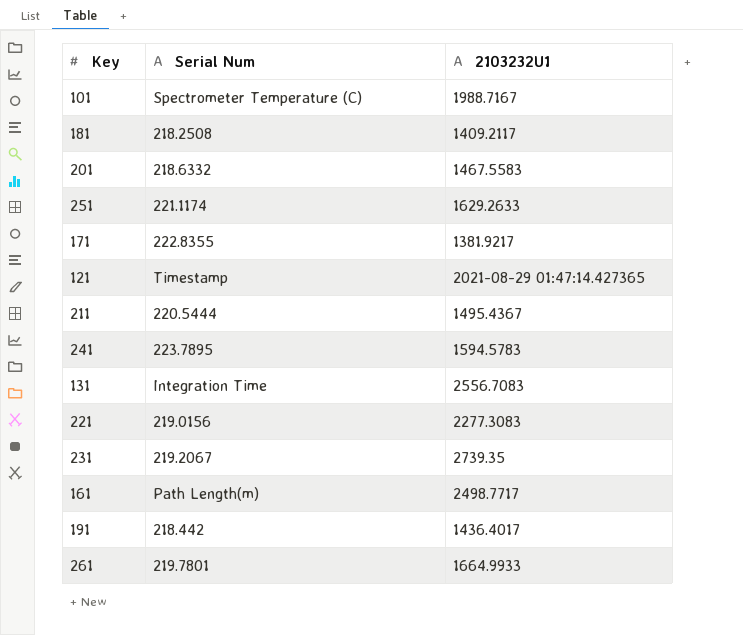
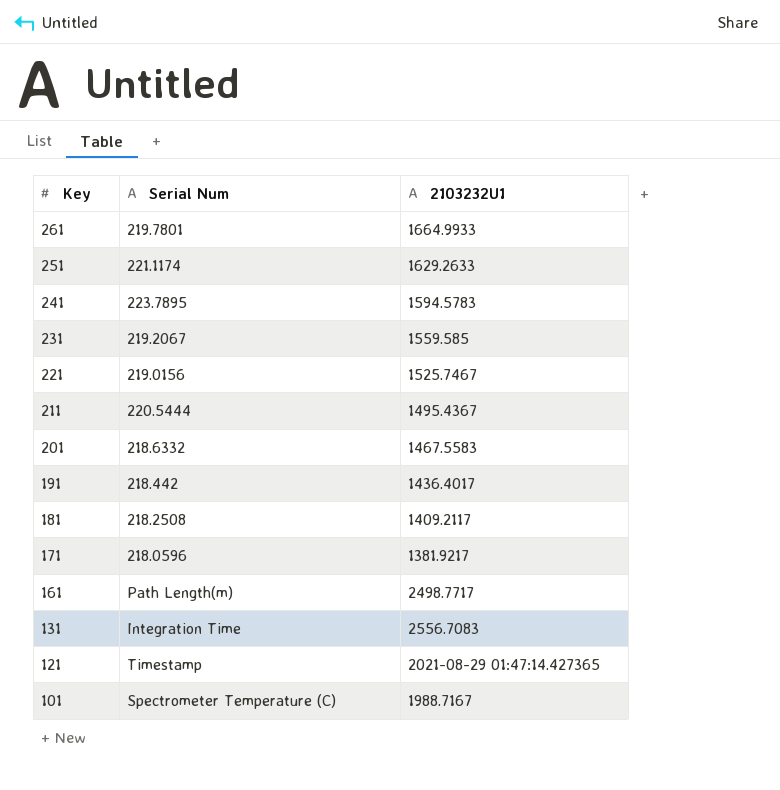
row order: none -> Key descending
231 | 2103232U1: 2739.35 -> 1559.585
221 | 2103232U1: 2277.3083 -> 1525.7467
171 | Serial Num: 222.8355 -> 218.0596

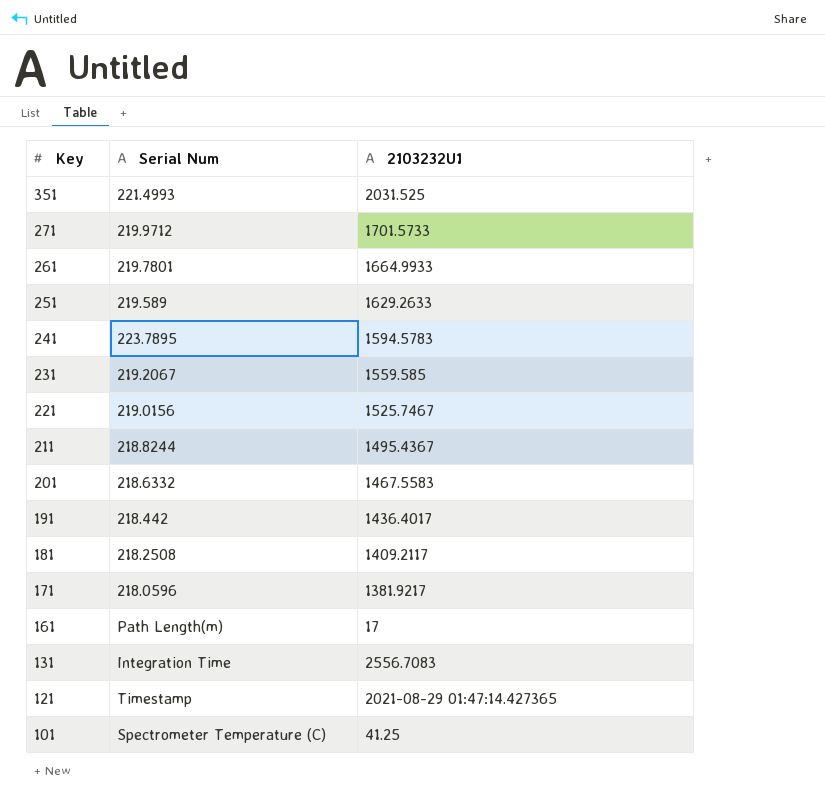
row 351: none -> 221.4993 | 2031.525
row 271: none -> 219.9712 | 1701.5733
251 | Serial Num: 221.1174 -> 219.589
211 | Serial Num: 220.5444 -> 218.8244
161 | 2103232U1: 2498.7717 -> 17
101 | 2103232U1: 1988.7167 -> 41.25

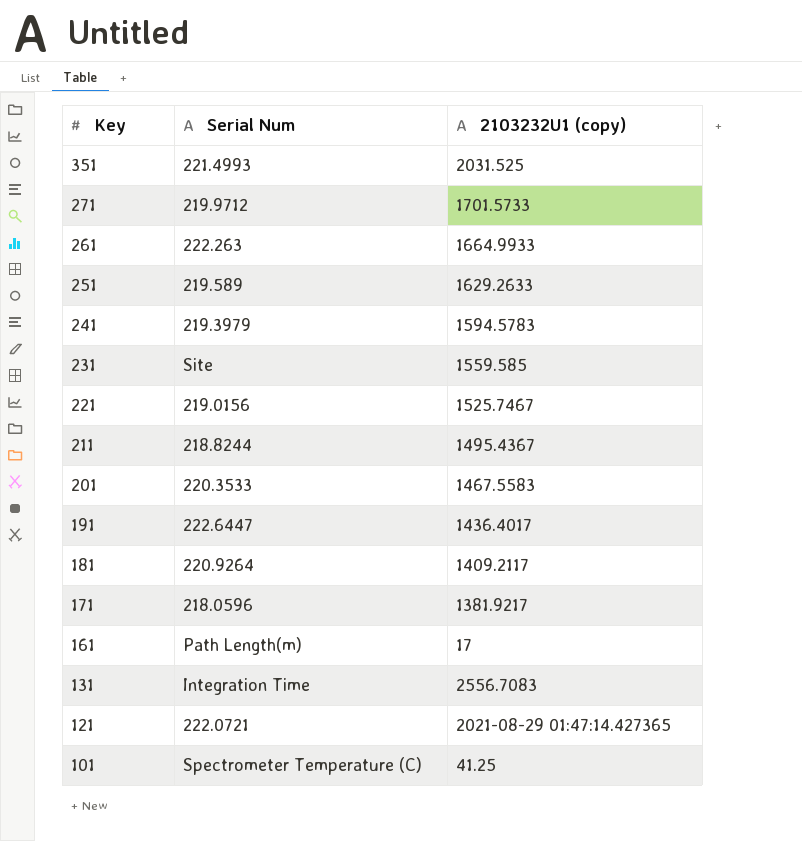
column name: 2103232U1 -> 2103232U1 (copy)
261 | Serial Num: 219.7801 -> 222.263
241 | Serial Num: 223.7895 -> 219.3979
231 | Serial Num: 219.2067 -> Site
201 | Serial Num: 218.6332 -> 220.3533
191 | Serial Num: 218.442 -> 222.6447
181 | Serial Num: 218.2508 -> 220.9264
121 | Serial Num: Timestamp -> 222.0721

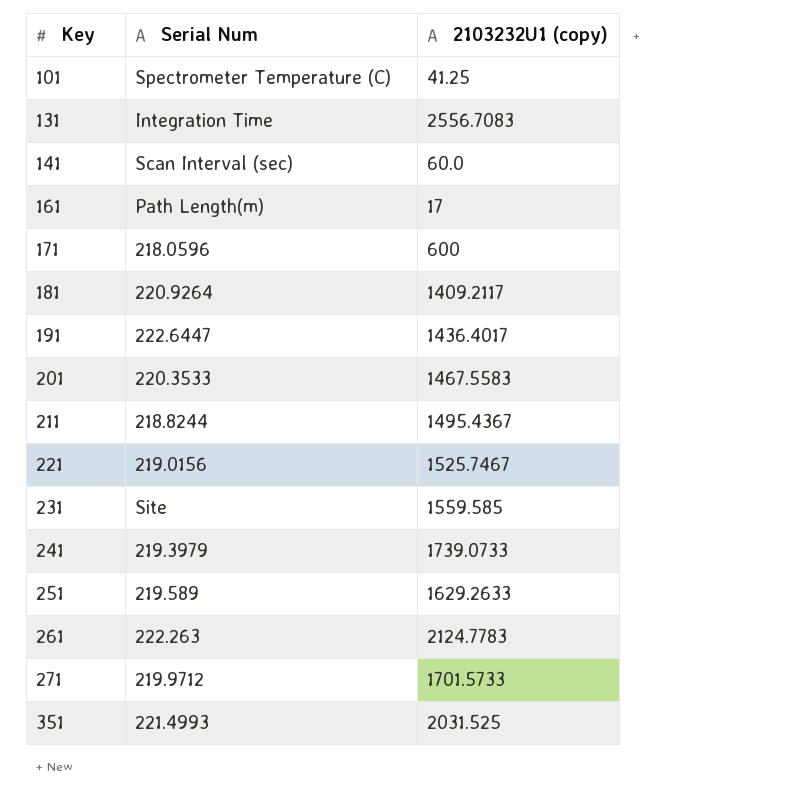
row order: Key descending -> Key ascending
row 121: 222.0721 | 2021-08-29 01:47:14.427365 -> none
row 141: none -> Scan Interval (sec) | 60.0
171 | 2103232U1 (copy): 1381.9217 -> 600
241 | 2103232U1 (copy): 1594.5783 -> 1739.0733
261 | 2103232U1 (copy): 1664.9933 -> 2124.7783

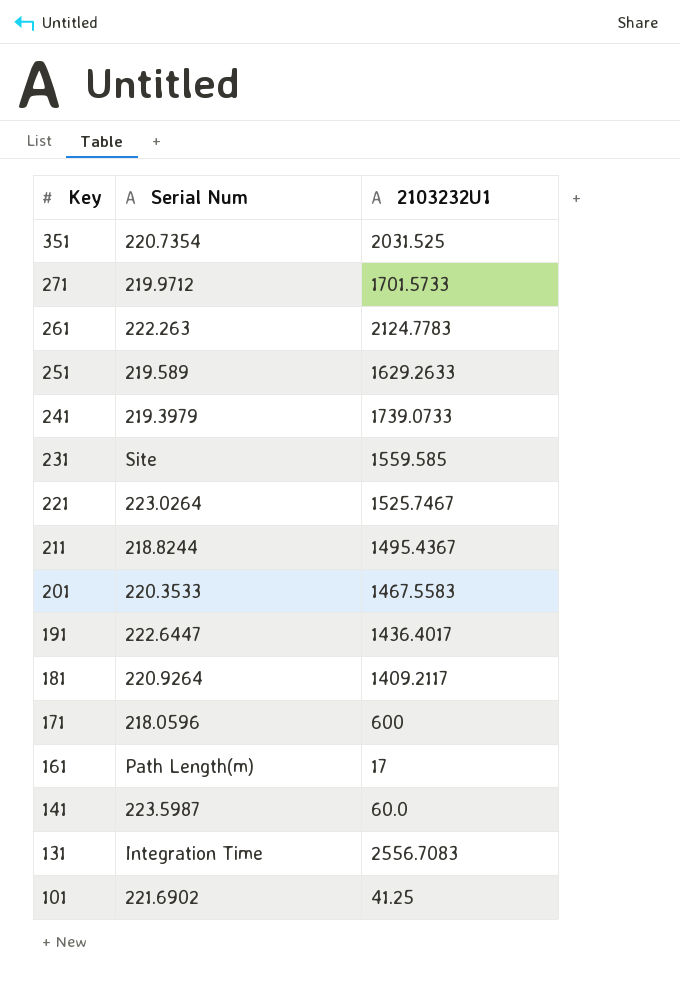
row order: Key ascending -> Key descending
column name: 2103232U1 (copy) -> 2103232U1
351 | Serial Num: 221.4993 -> 220.7354
221 | Serial Num: 219.0156 -> 223.0264
141 | Serial Num: Scan Interval (sec) -> 223.5987
101 | Serial Num: Spectrometer Temperature (C) -> 221.6902

